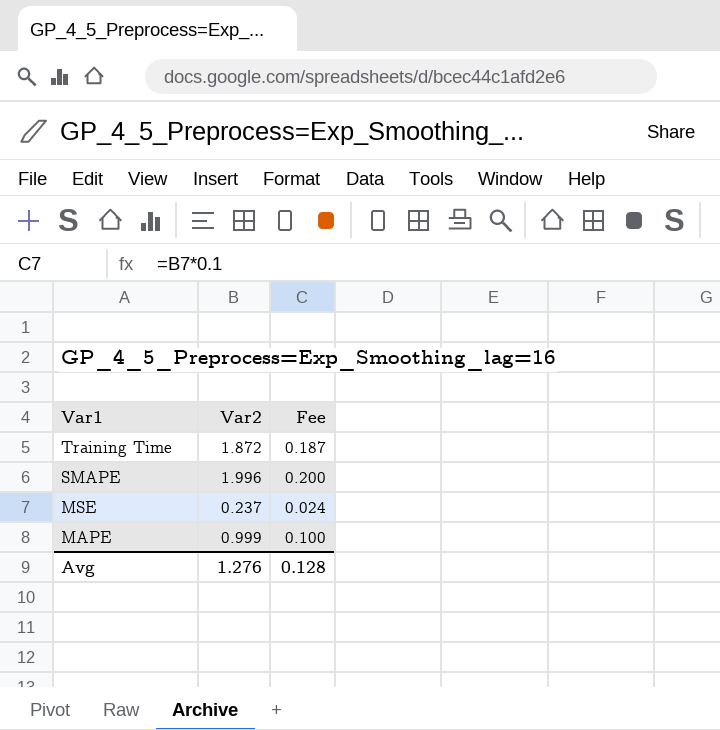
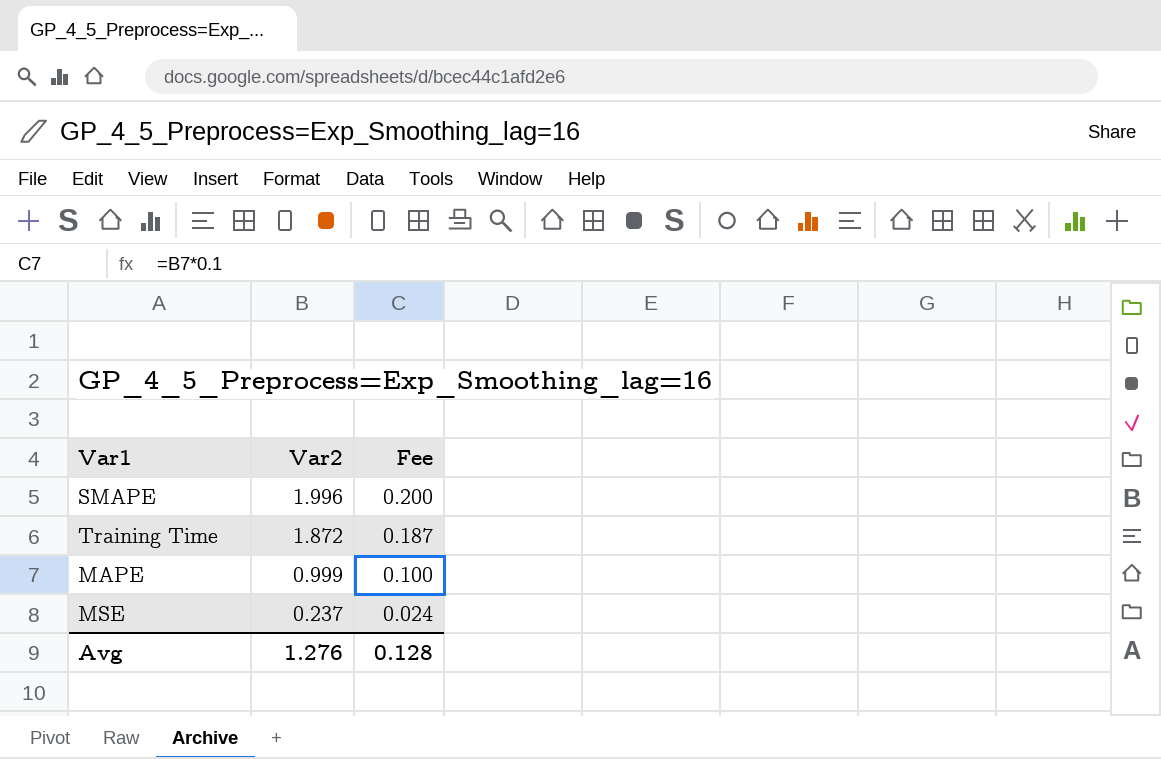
row order: Var1 descending -> Var2 descending

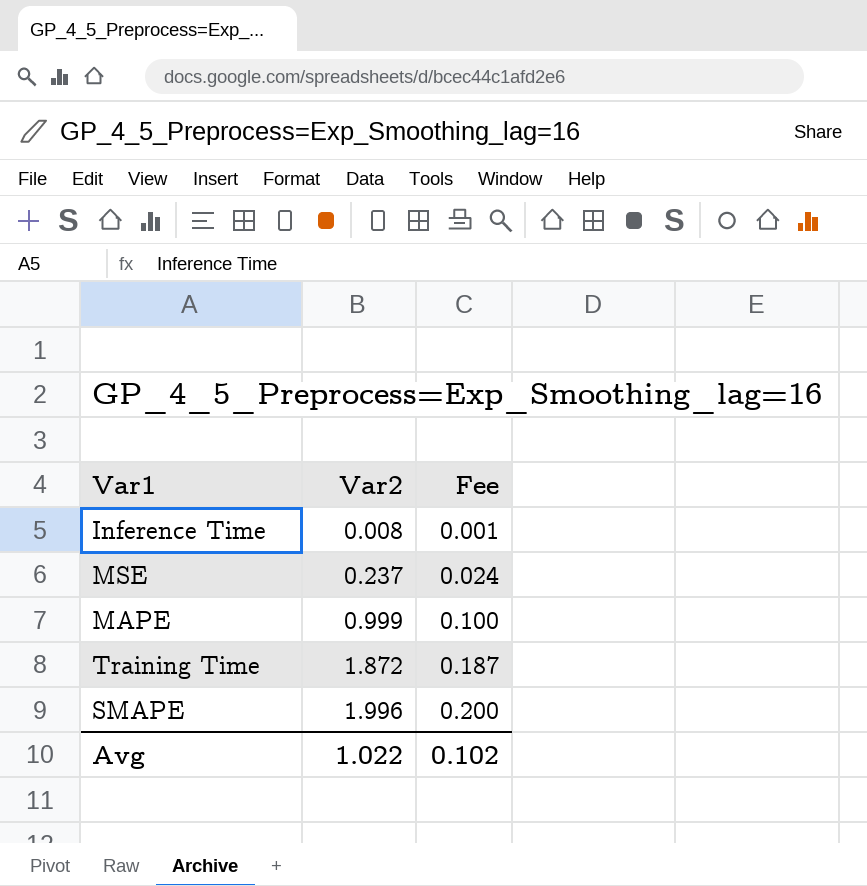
row order: Var2 descending -> Var2 ascending
row Inference Time: none -> 0.008 | 0.001
Avg | Var2: 1.276 -> 1.022
Avg | Fee: 0.128 -> 0.102

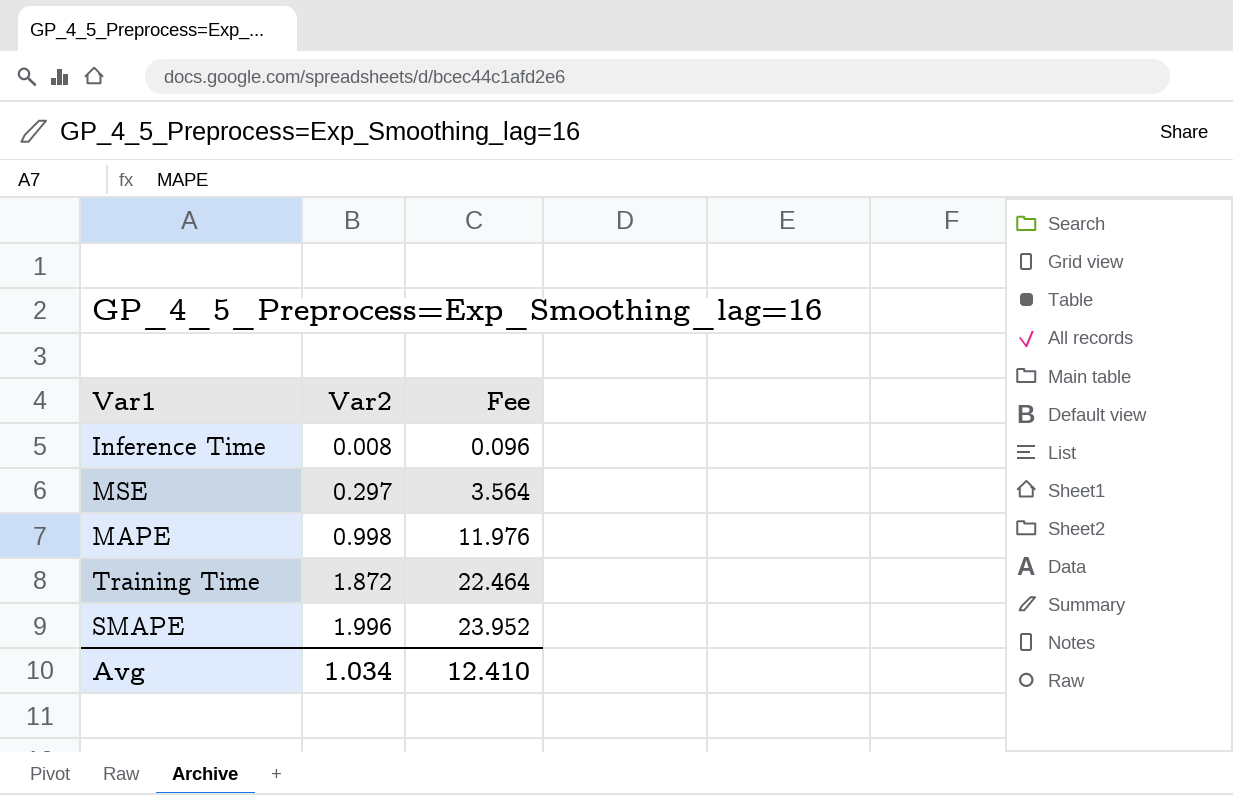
column Fee | formula: [Var2] * 0.1 -> [Var2] * 12
MSE | Var2: 0.237 -> 0.297
MAPE | Var2: 0.999 -> 0.998
Avg | Var2: 1.022 -> 1.034
Avg | Fee: 0.102 -> 12.410

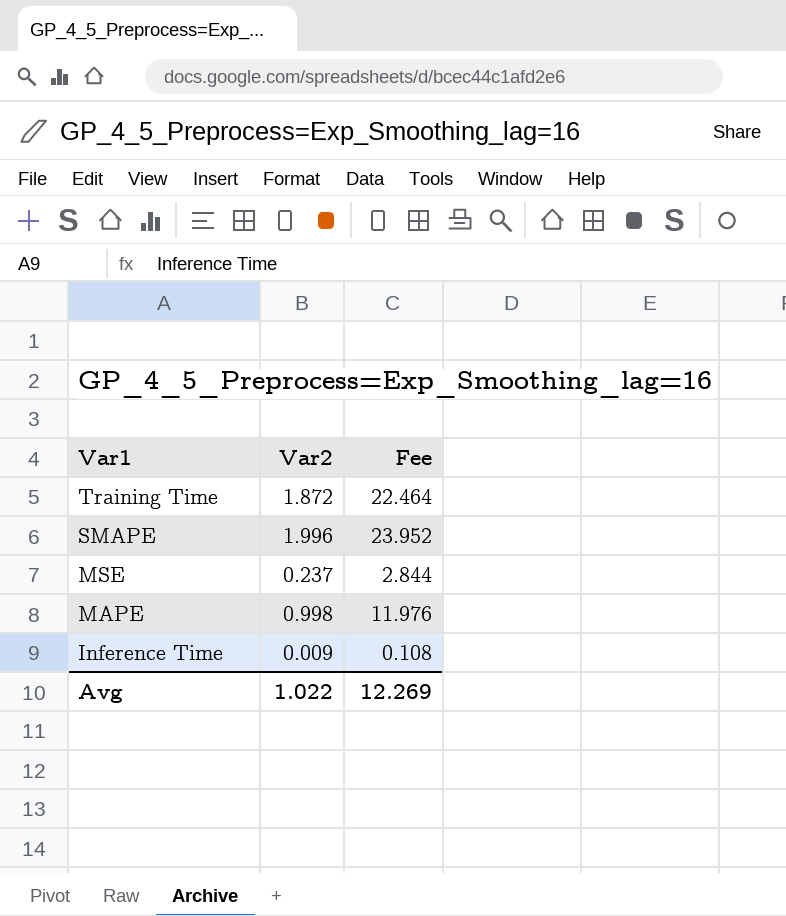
row order: Var2 ascending -> Var1 descending
MSE | Var2: 0.297 -> 0.237
MSE | Fee: 3.564 -> 2.844
Inference Time | Var2: 0.008 -> 0.009
Inference Time | Fee: 0.096 -> 0.108
Avg | Var2: 1.034 -> 1.022
Avg | Fee: 12.410 -> 12.269

